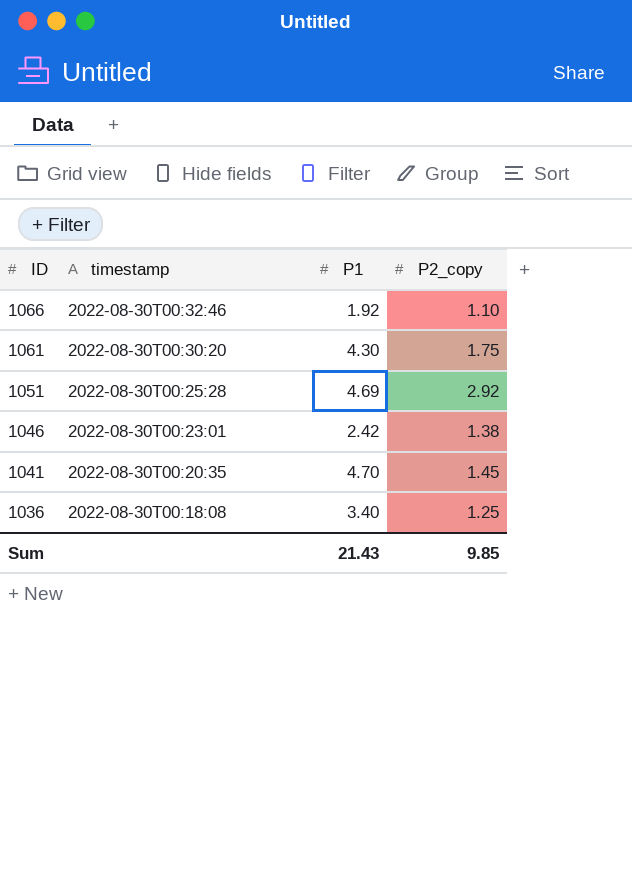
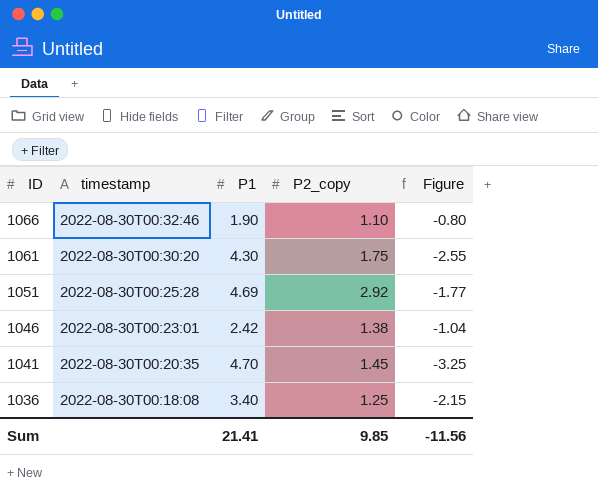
column Figure | formula: none -> [P2_copy] - [P1]
1066 | P1: 1.92 -> 1.90
Sum | P1: 21.43 -> 21.41

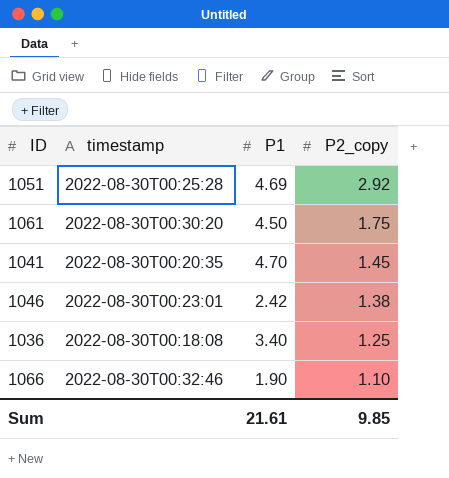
row order: ID descending -> P2_copy descending
column Figure | formula: [P2_copy] - [P1] -> none
1061 | P1: 4.30 -> 4.50
Sum | P1: 21.41 -> 21.61

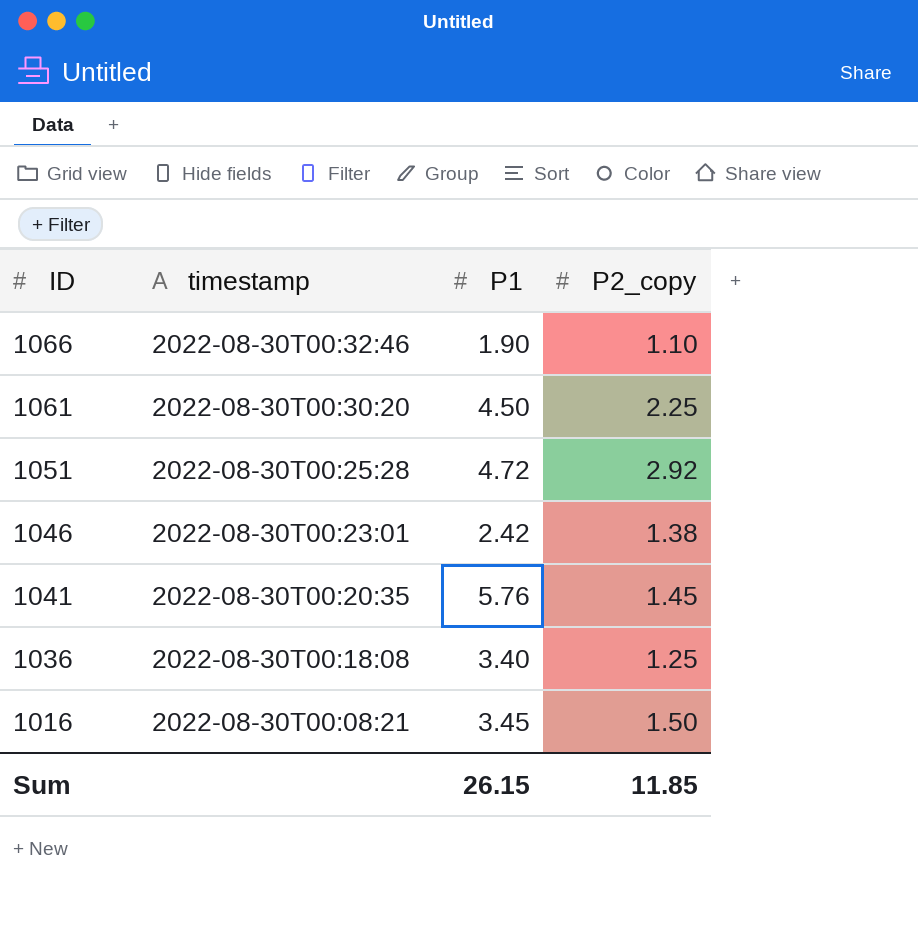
row order: P2_copy descending -> ID descending
1061 | P2_copy: 1.75 -> 2.25
1051 | P1: 4.69 -> 4.72
1041 | P1: 4.70 -> 5.76
row 1016: none -> 2022-08-30T00:08:21 | 3.45 | 1.50
Sum | P1: 21.61 -> 26.15
Sum | P2_copy: 9.85 -> 11.85

